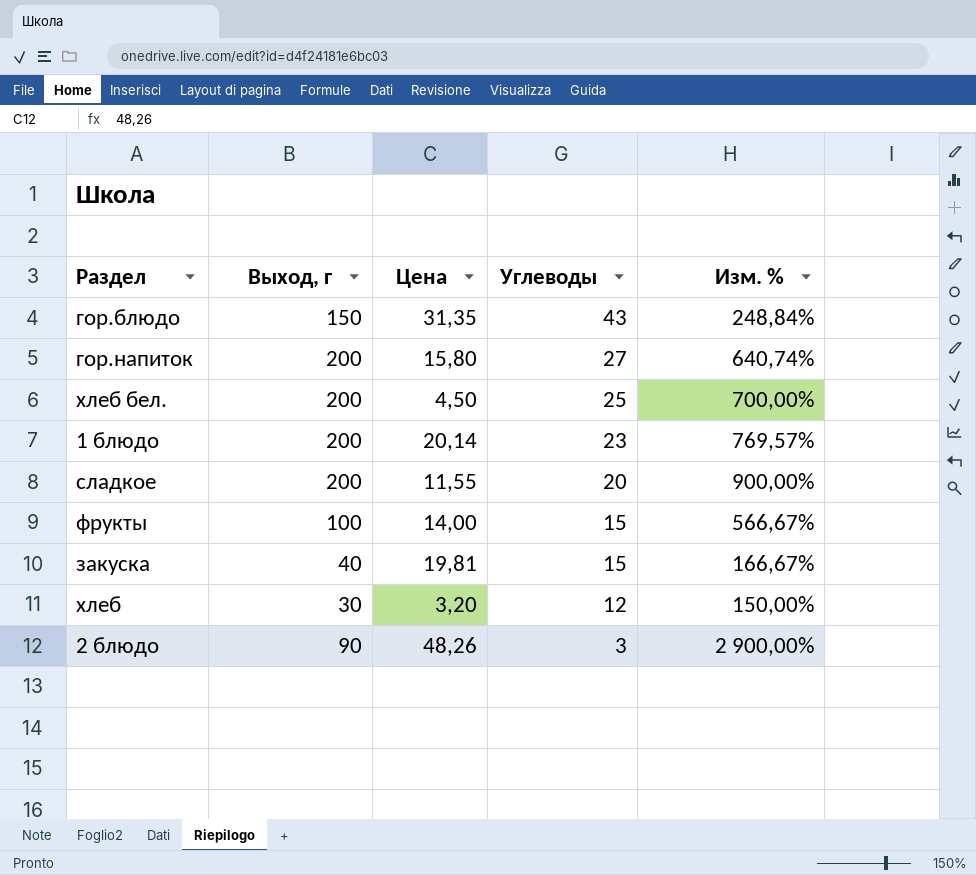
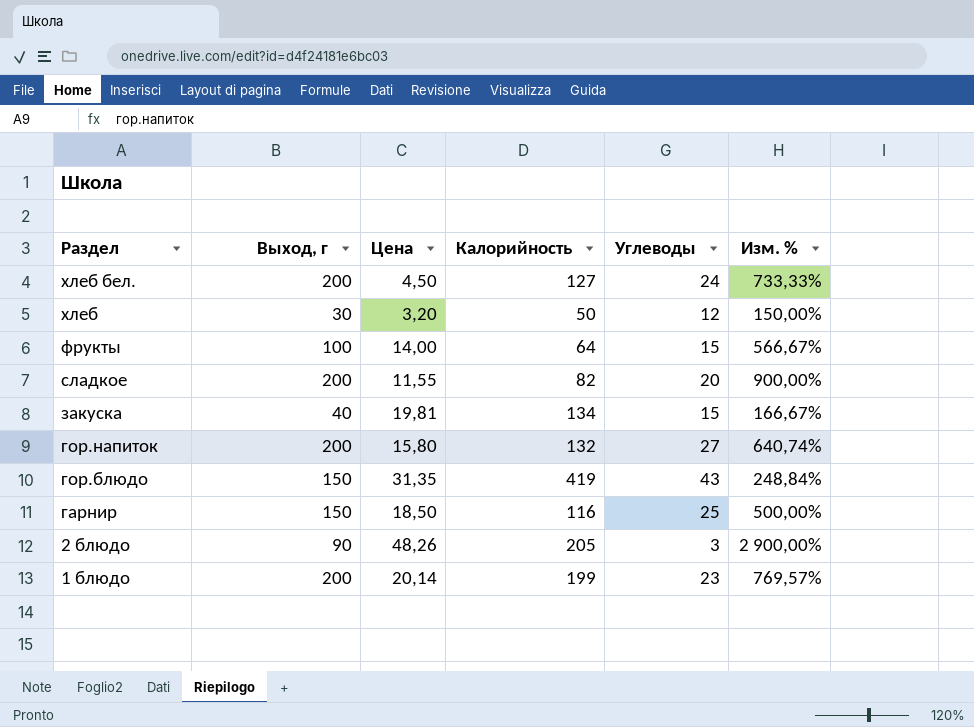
row order: Углеводы descending -> Раздел descending
column Калорийность | position: none -> 4
хлеб бел. | Углеводы: 25 -> 24
хлеб бел. | Изм. %: 700,00% -> 733,33%
row гарнир: none -> 150 | 18,50 | 116 | 25 | 500,00%

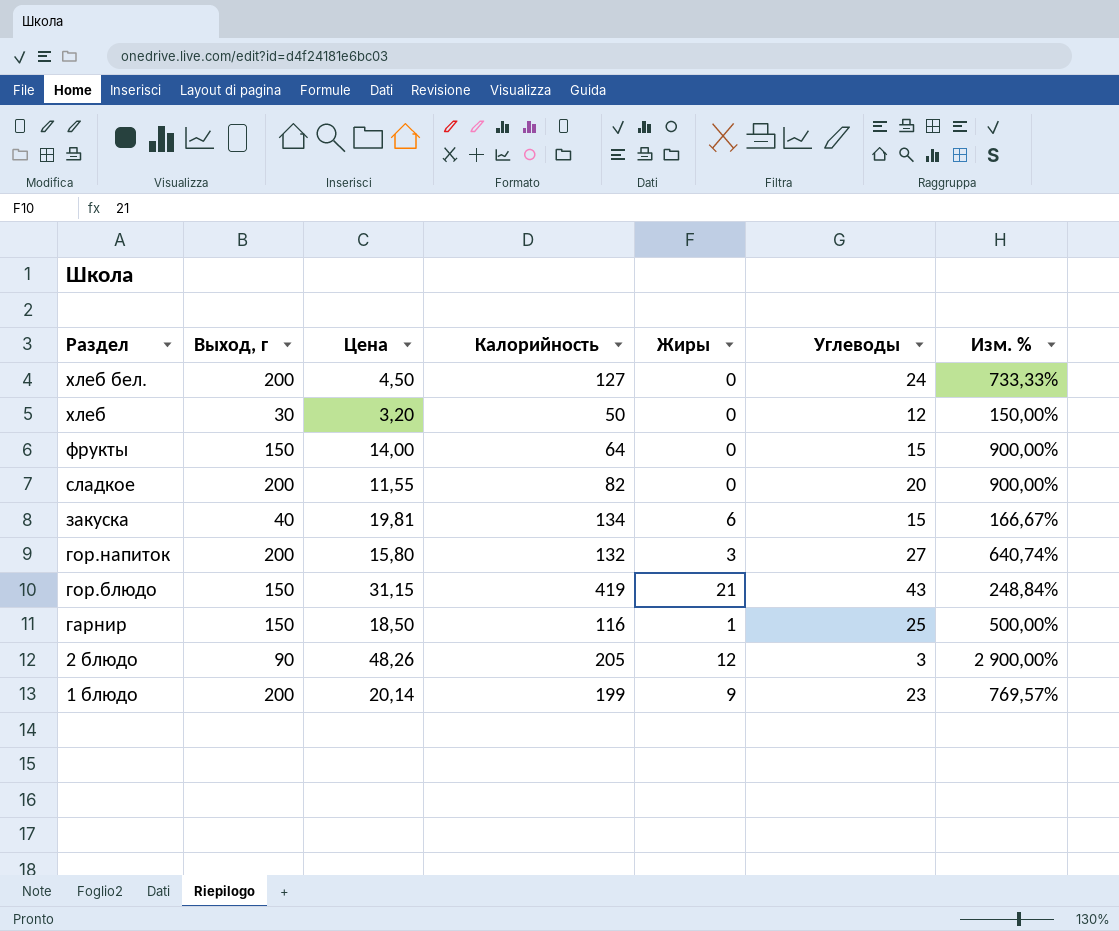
column Жиры | position: none -> 5
фрукты | Выход, г: 100 -> 150
фрукты | Изм. %: 566,67% -> 900,00%
гор.блюдо | Цена: 31,35 -> 31,15

